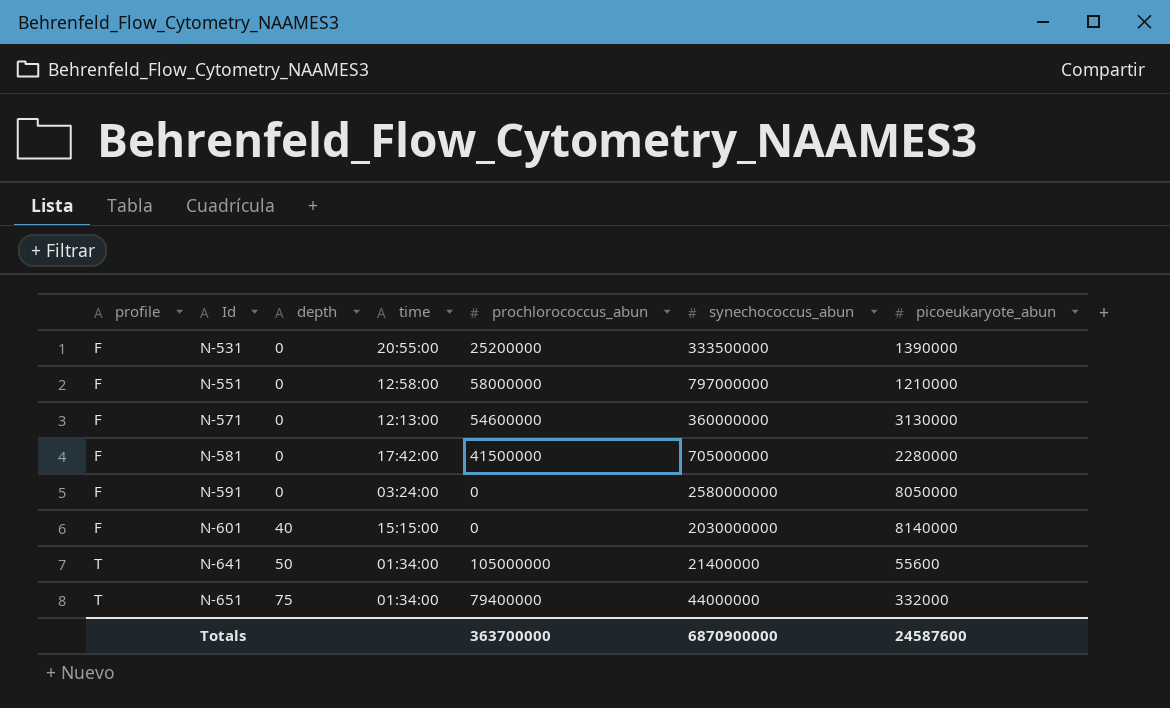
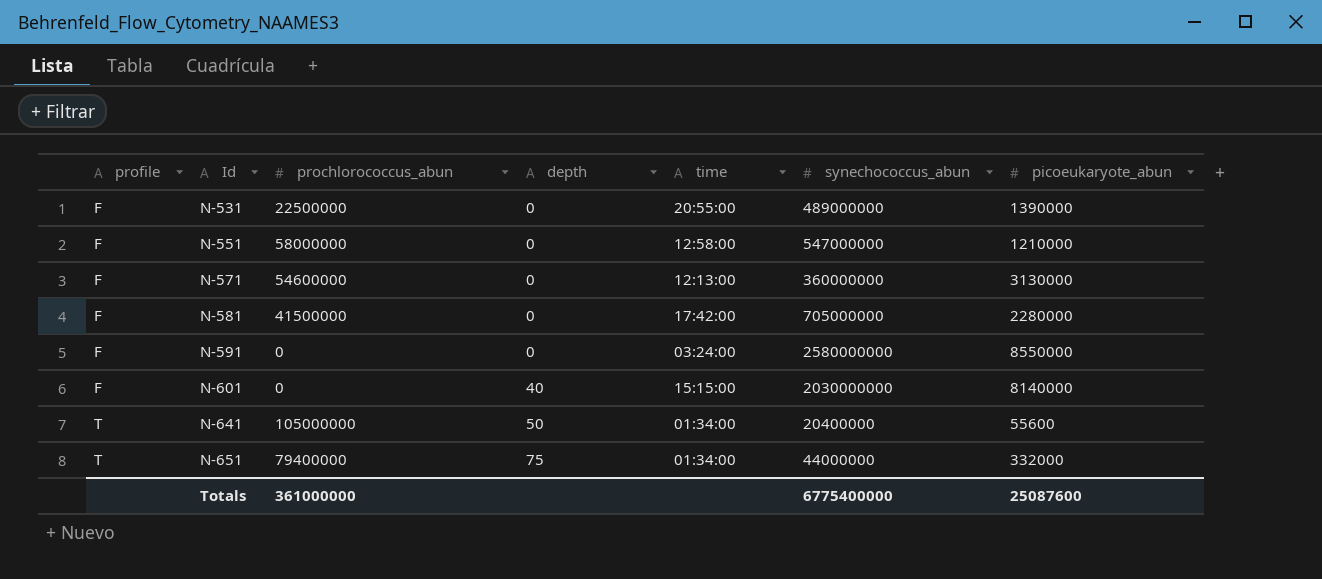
column prochlorococcus_abun | position: 5 -> 3
N-531 | prochlorococcus_abun: 25200000 -> 22500000
N-531 | synechococcus_abun: 333500000 -> 489000000
N-551 | synechococcus_abun: 797000000 -> 547000000
N-591 | picoeukaryote_abun: 8050000 -> 8550000
N-641 | synechococcus_abun: 21400000 -> 20400000
Totals | prochlorococcus_abun: 363700000 -> 361000000
Totals | synechococcus_abun: 6870900000 -> 6775400000
Totals | picoeukaryote_abun: 24587600 -> 25087600

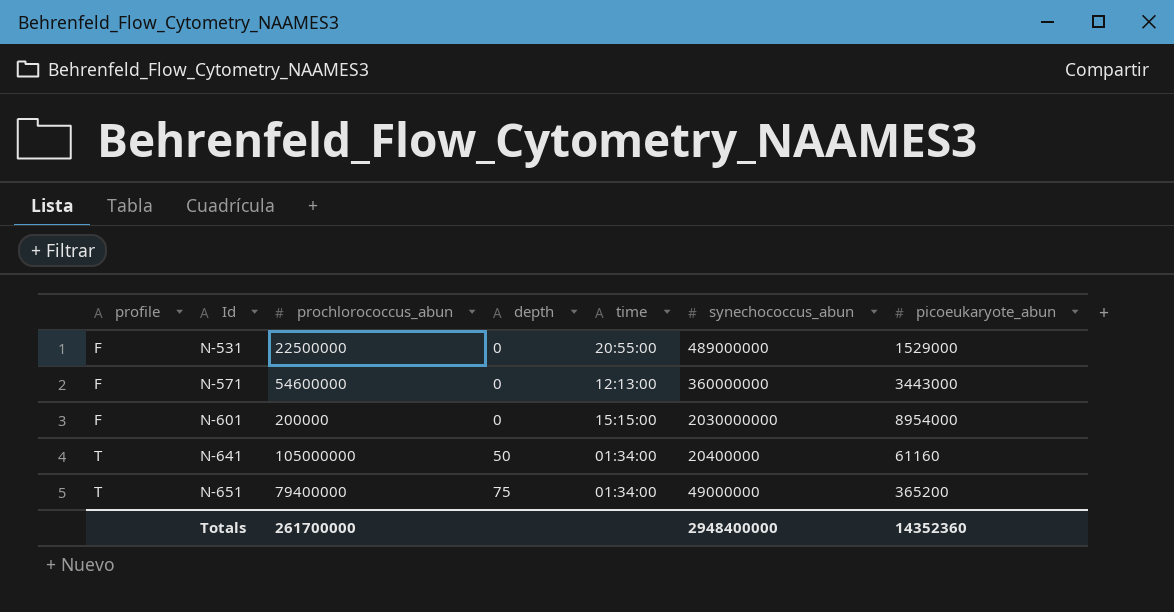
row N-551: F | 58000000 | 0 | 12:58:00 | 547000000 | 1210000 -> none
row N-581: F | 41500000 | 0 | 17:42:00 | 705000000 | 2280000 -> none
row N-591: F | 0 | 0 | 03:24:00 | 2580000000 | 8550000 -> none
N-531 | picoeukaryote_abun: 1390000 -> 1529000
N-571 | picoeukaryote_abun: 3130000 -> 3443000
N-601 | prochlorococcus_abun: 0 -> 200000
N-601 | depth: 40 -> 0
N-601 | picoeukaryote_abun: 8140000 -> 8954000
N-641 | picoeukaryote_abun: 55600 -> 61160
N-651 | synechococcus_abun: 44000000 -> 49000000
N-651 | picoeukaryote_abun: 332000 -> 365200
Totals | prochlorococcus_abun: 361000000 -> 261700000
Totals | synechococcus_abun: 6775400000 -> 2948400000
Totals | picoeukaryote_abun: 25087600 -> 14352360

